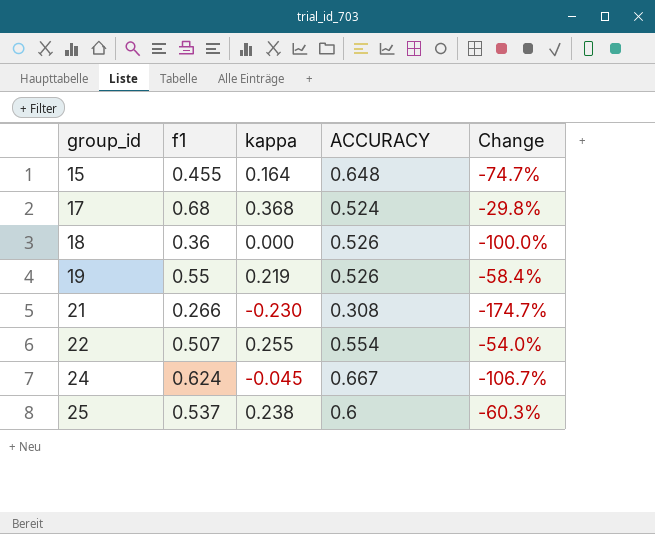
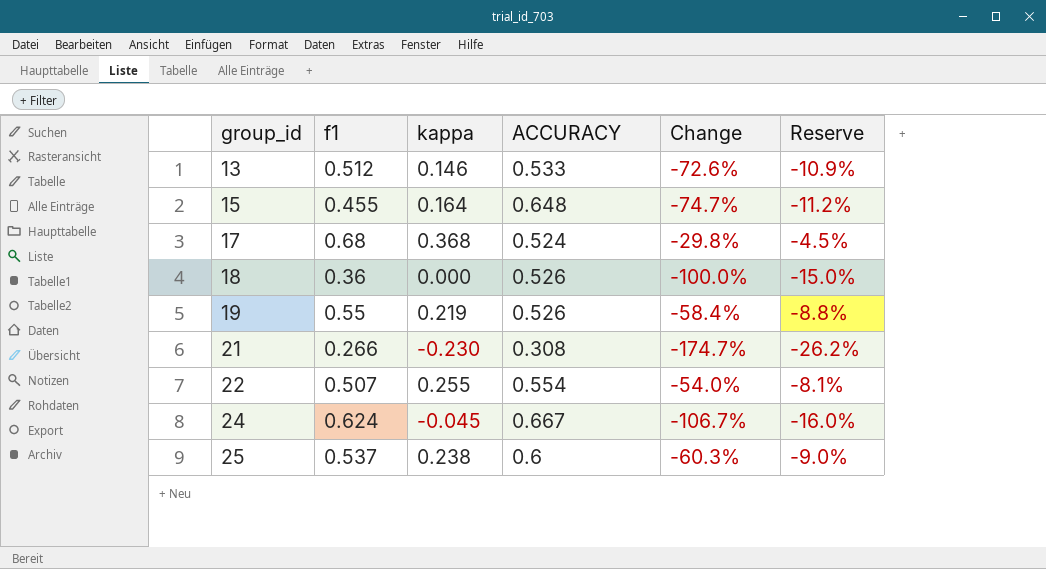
column Reserve | formula: none -> [Change] * 0.15
row 13: none -> 0.512 | 0.146 | 0.533 | -72.6% | -10.9%

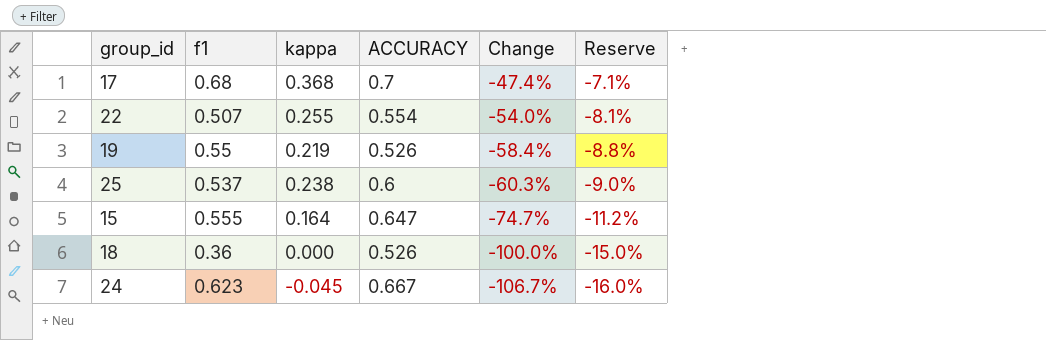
row order: group_id ascending -> Change descending
row 13: 0.512 | 0.146 | 0.533 | -72.6% | -10.9% -> none
row 21: 0.266 | -0.230 | 0.308 | -174.7% | -26.2% -> none
17 | ACCURACY: 0.524 -> 0.7
17 | Change: -29.8% -> -47.4%
17 | Reserve: -4.5% -> -7.1%
15 | f1: 0.455 -> 0.555
15 | ACCURACY: 0.648 -> 0.647
24 | f1: 0.624 -> 0.623

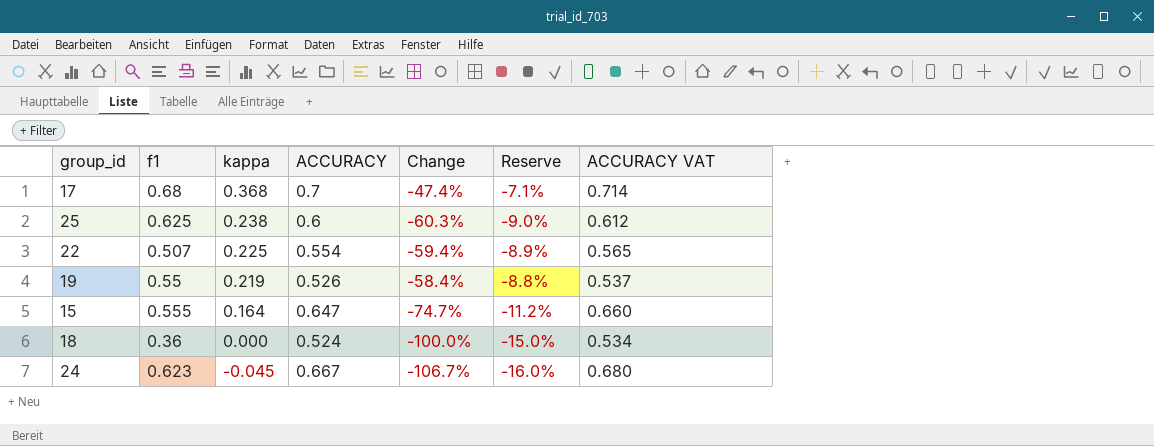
row order: Change descending -> kappa descending
column ACCURACY VAT | formula: none -> [ACCURACY] * 1.02
25 | f1: 0.537 -> 0.625
22 | kappa: 0.255 -> 0.225
22 | Change: -54.0% -> -59.4%
22 | Reserve: -8.1% -> -8.9%
18 | ACCURACY: 0.526 -> 0.524

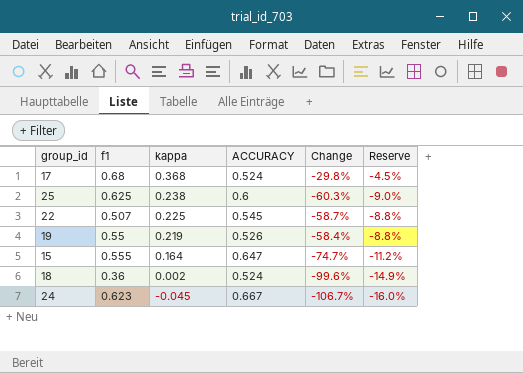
column ACCURACY VAT | formula: [ACCURACY] * 1.02 -> none
17 | ACCURACY: 0.7 -> 0.524
17 | Change: -47.4% -> -29.8%
17 | Reserve: -7.1% -> -4.5%
22 | ACCURACY: 0.554 -> 0.545
22 | Change: -59.4% -> -58.7%
22 | Reserve: -8.9% -> -8.8%
18 | kappa: 0.000 -> 0.002
18 | Change: -100.0% -> -99.6%
18 | Reserve: -15.0% -> -14.9%

